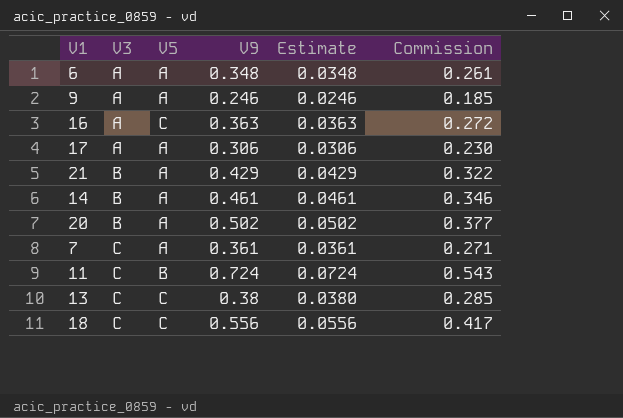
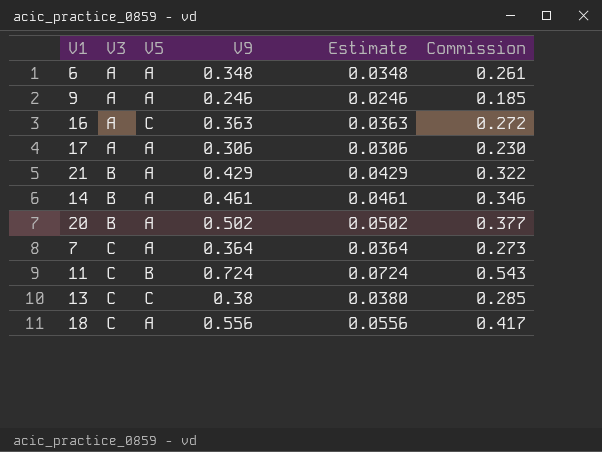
7 | V9: 0.361 -> 0.364
7 | Estimate: 0.0361 -> 0.0364
7 | Commission: 0.271 -> 0.273
18 | V5: C -> A

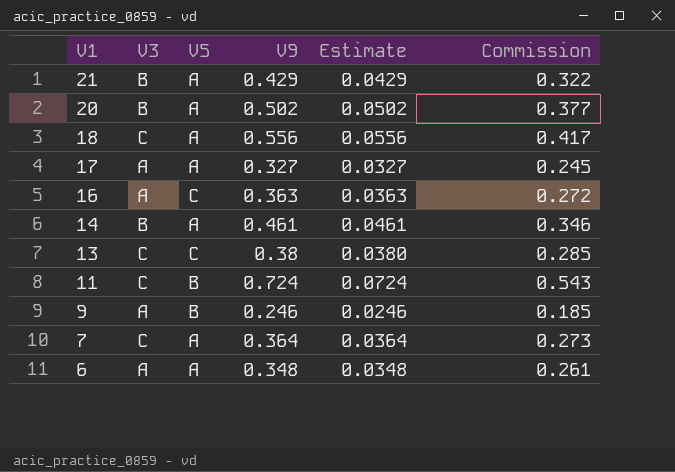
row order: V3 ascending -> V1 descending
17 | V9: 0.306 -> 0.327
17 | Estimate: 0.0306 -> 0.0327
17 | Commission: 0.230 -> 0.245
9 | V5: A -> B

